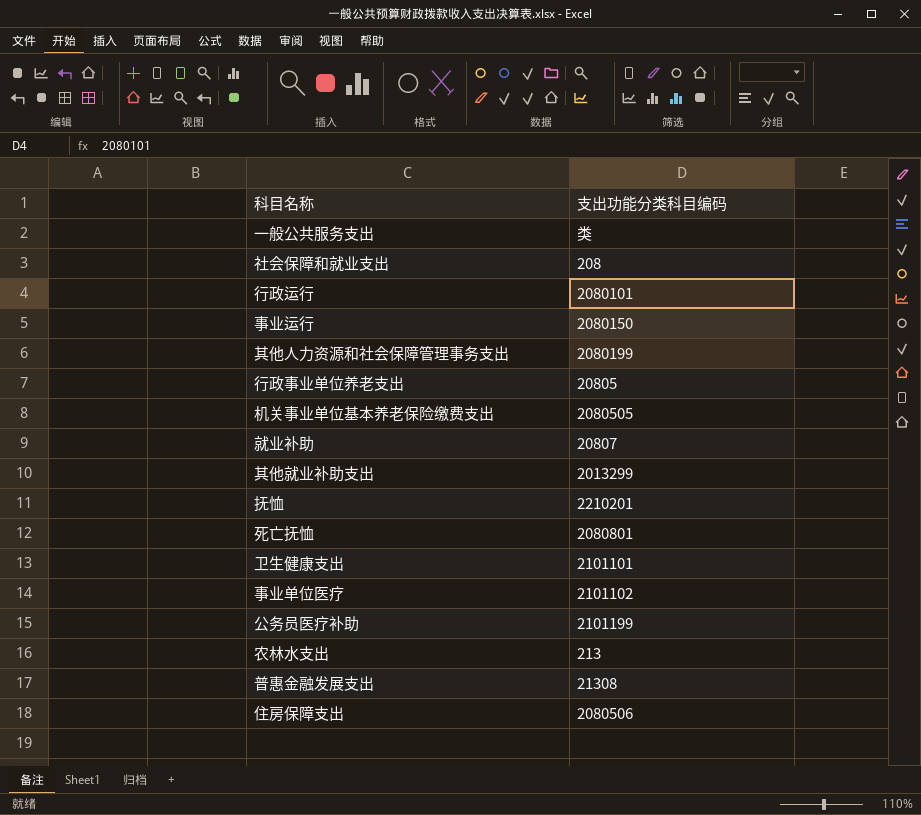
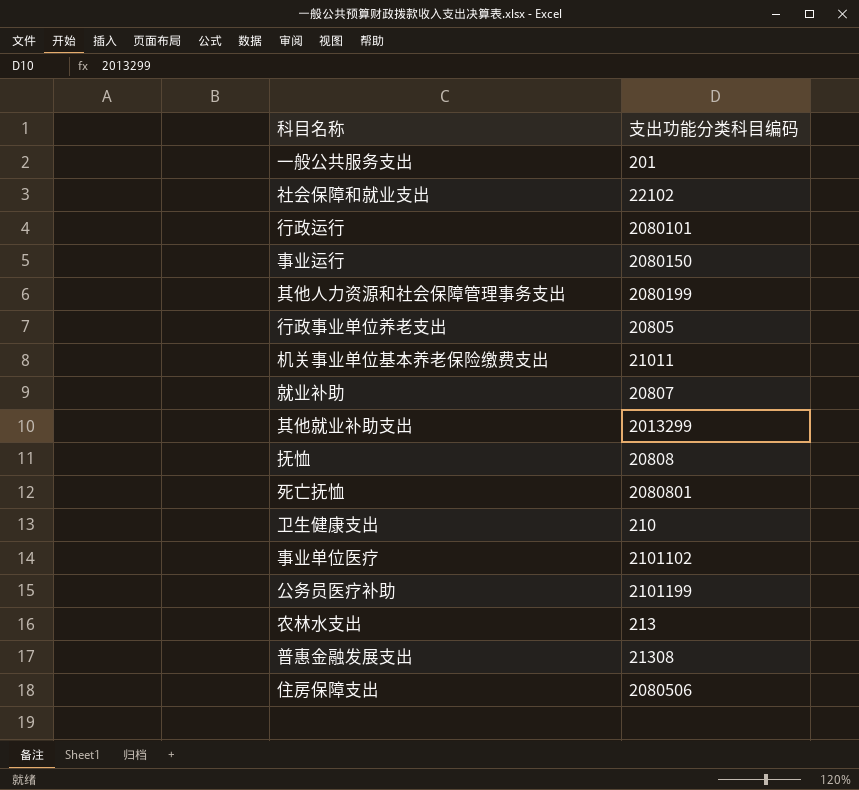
一般公共服务支出 | 支出功能分类科目编码: 类 -> 201
社会保障和就业支出 | 支出功能分类科目编码: 208 -> 22102
机关事业单位基本养老保险缴费支出 | 支出功能分类科目编码: 2080505 -> 21011
抚恤 | 支出功能分类科目编码: 2210201 -> 20808
卫生健康支出 | 支出功能分类科目编码: 2101101 -> 210

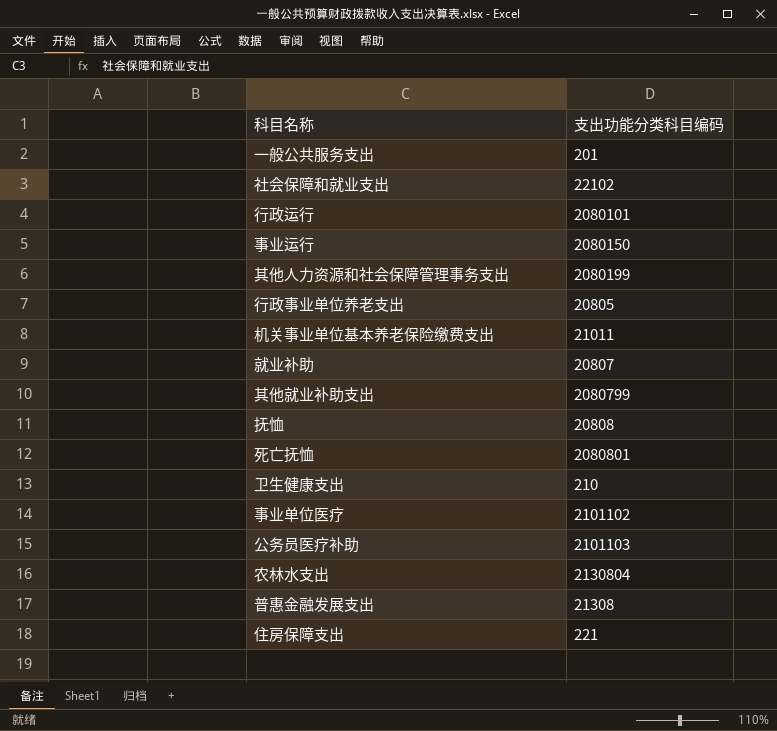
其他就业补助支出 | 支出功能分类科目编码: 2013299 -> 2080799
公务员医疗补助 | 支出功能分类科目编码: 2101199 -> 2101103
农林水支出 | 支出功能分类科目编码: 213 -> 2130804
住房保障支出 | 支出功能分类科目编码: 2080506 -> 221

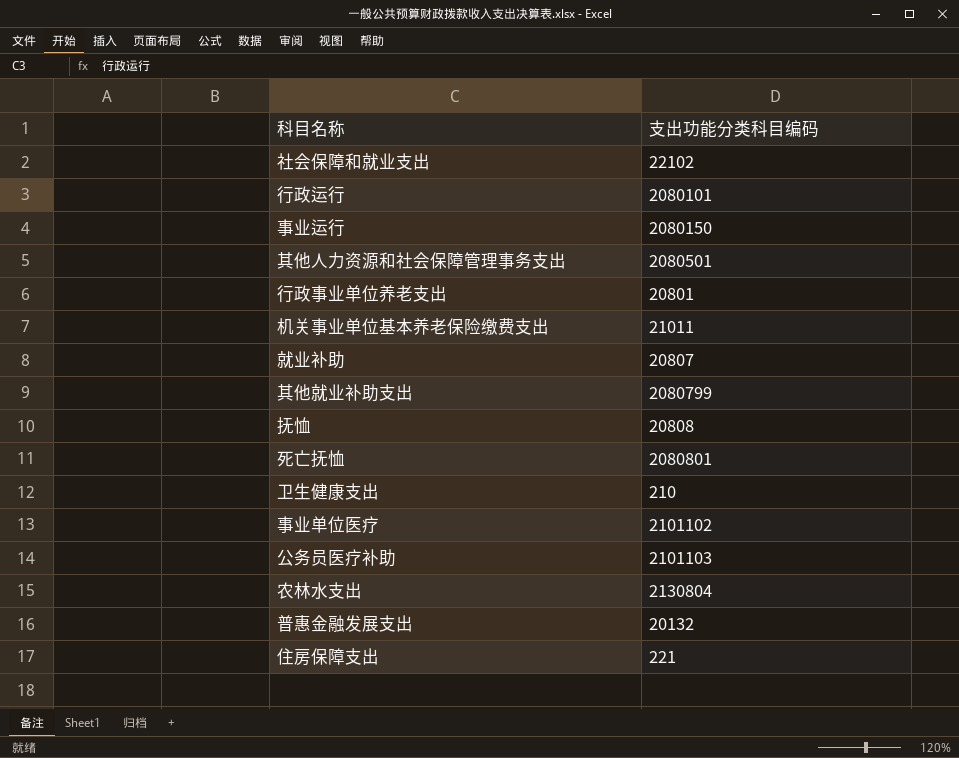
row 一般公共服务支出: 201 -> none
其他人力资源和社会保障管理事务支出 | 支出功能分类科目编码: 2080199 -> 2080501
行政事业单位养老支出 | 支出功能分类科目编码: 20805 -> 20801
普惠金融发展支出 | 支出功能分类科目编码: 21308 -> 20132

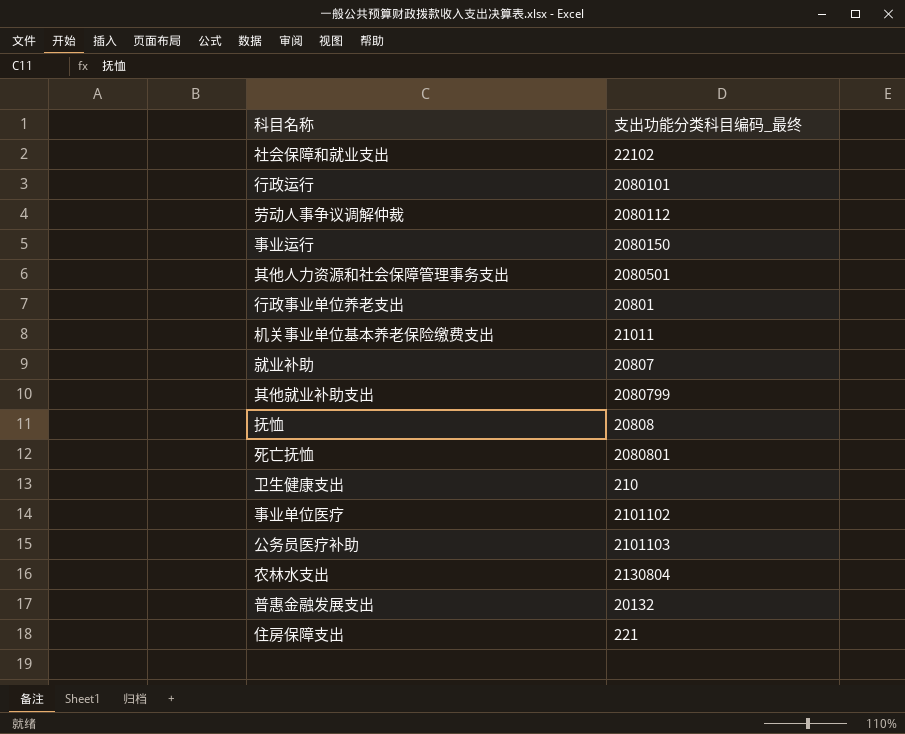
column name: 支出功能分类科目编码 -> 支出功能分类科目编码_最终
row 劳动人事争议调解仲裁: none -> 2080112

